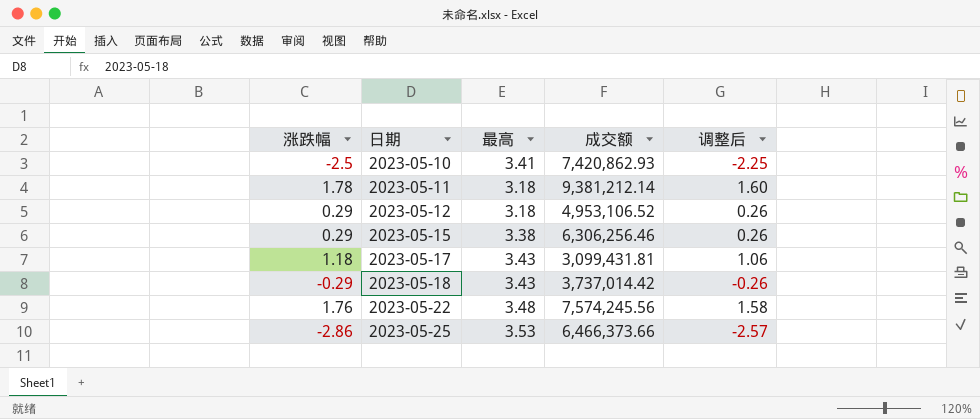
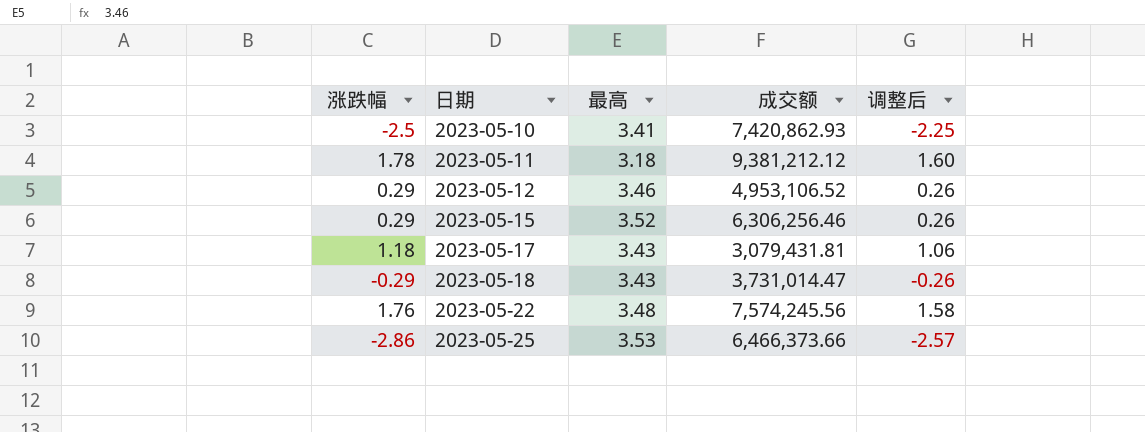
2023-05-11 | 成交额: 9,381,212.14 -> 9,381,212.12
2023-05-12 | 最高: 3.18 -> 3.46
2023-05-15 | 最高: 3.38 -> 3.52
2023-05-17 | 成交额: 3,099,431.81 -> 3,079,431.81
2023-05-18 | 成交额: 3,737,014.42 -> 3,731,014.47

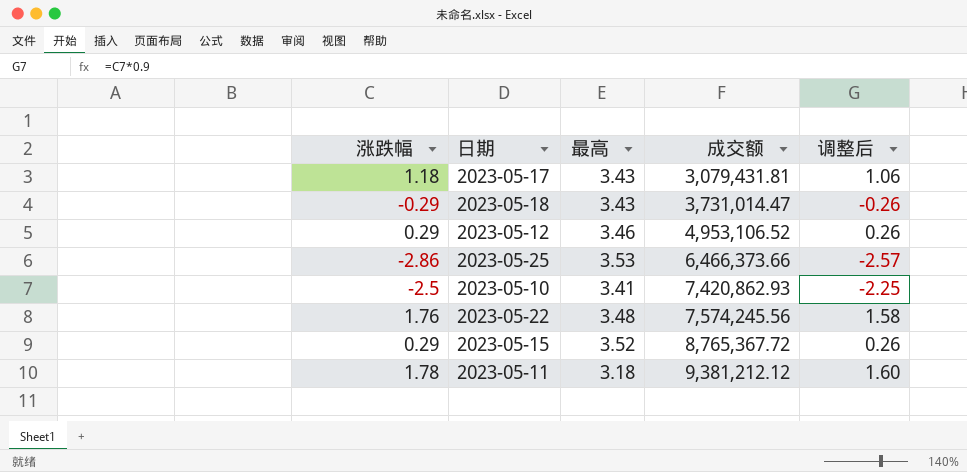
row order: 日期 ascending -> 成交额 ascending
2023-05-15 | 成交额: 6,306,256.46 -> 8,765,367.72

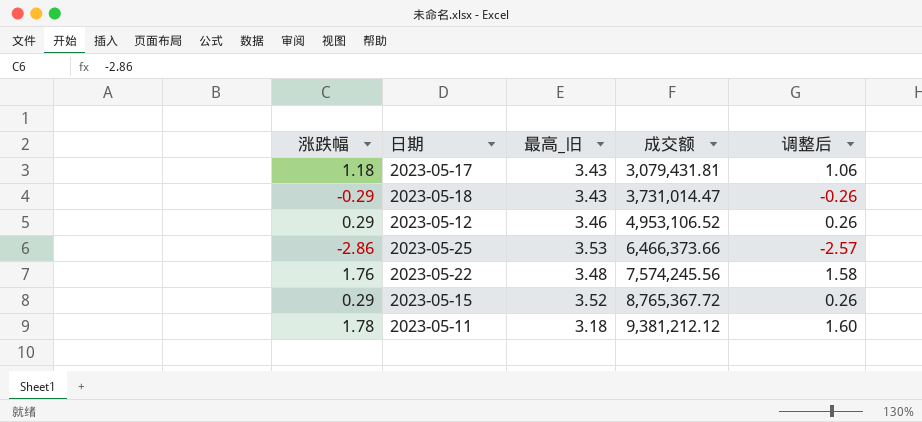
column name: 最高 -> 最高_旧
row 2023-05-10: -2.5 | 3.41 | 7,420,862.93 | -2.25 -> none

